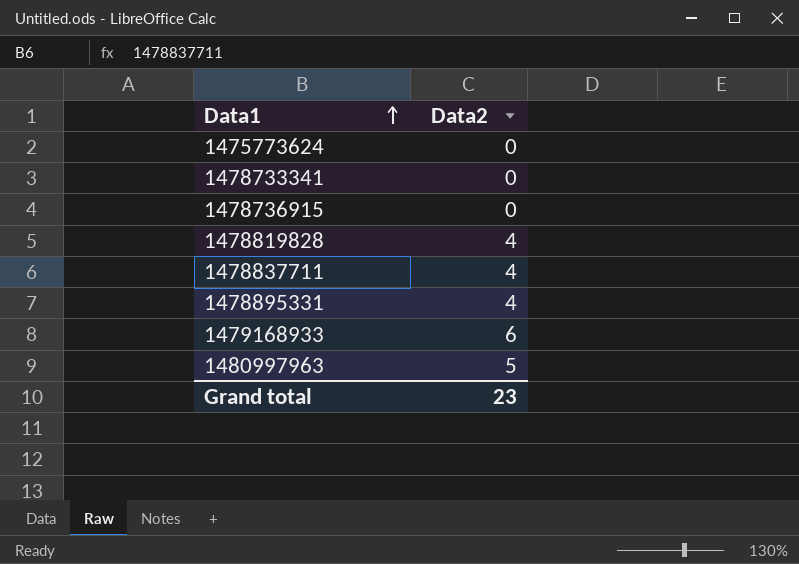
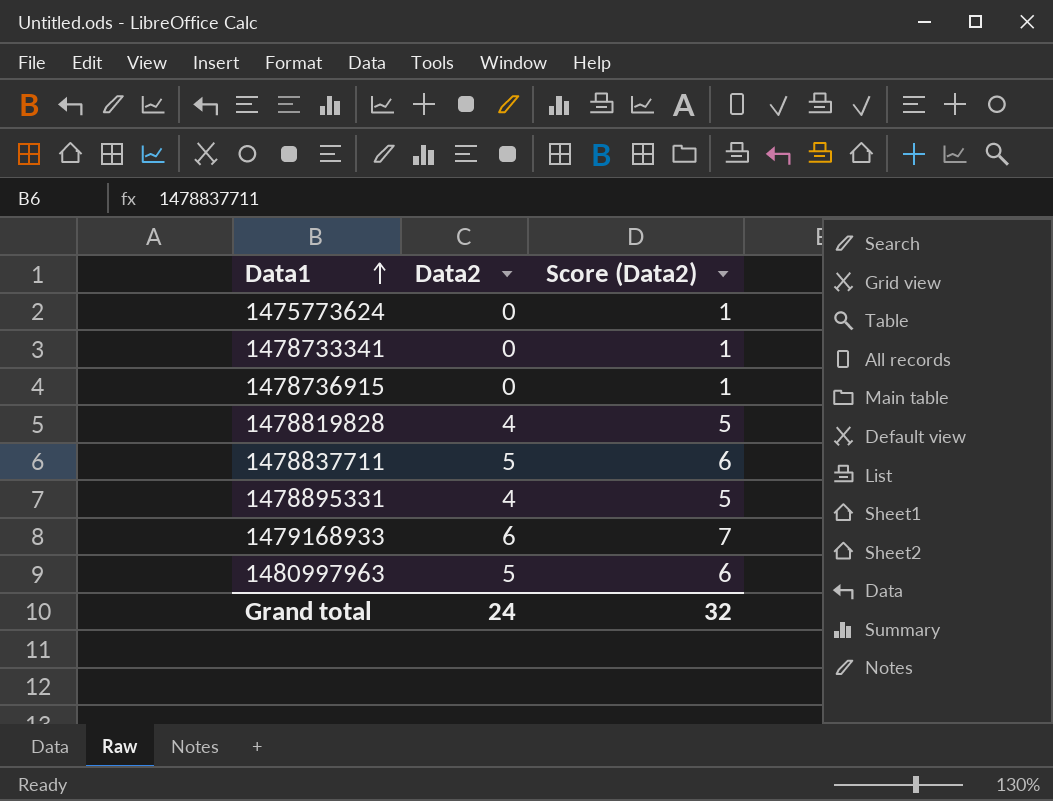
column Score (Data2) | formula: none -> [Data2] + 1
1478837711 | Data2: 4 -> 5
Grand total | Data2: 23 -> 24

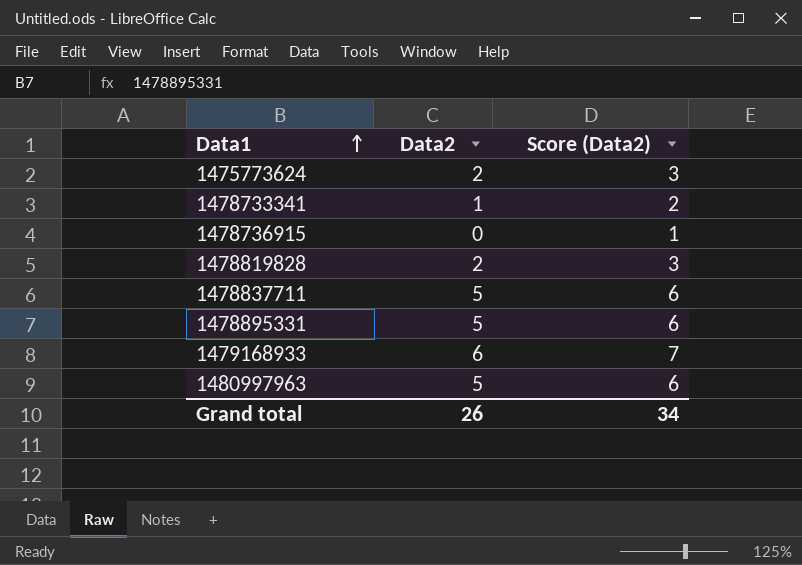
1475773624 | Data2: 0 -> 2
1475773624 | Score (Data2): 1 -> 3
1478733341 | Data2: 0 -> 1
1478733341 | Score (Data2): 1 -> 2
1478819828 | Data2: 4 -> 2
1478819828 | Score (Data2): 5 -> 3
1478895331 | Data2: 4 -> 5
1478895331 | Score (Data2): 5 -> 6
Grand total | Data2: 24 -> 26
Grand total | Score (Data2): 32 -> 34

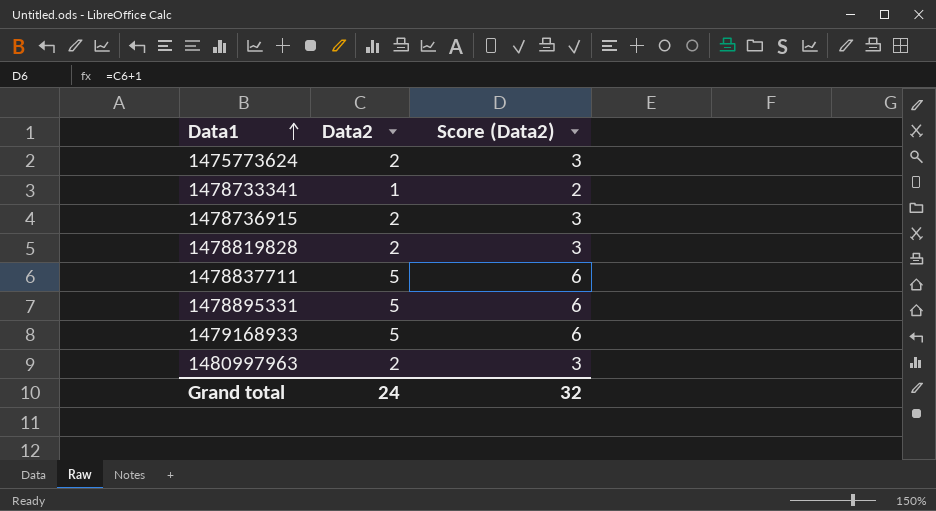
1478736915 | Data2: 0 -> 2
1478736915 | Score (Data2): 1 -> 3
1479168933 | Data2: 6 -> 5
1479168933 | Score (Data2): 7 -> 6
1480997963 | Data2: 5 -> 2
1480997963 | Score (Data2): 6 -> 3
Grand total | Data2: 26 -> 24
Grand total | Score (Data2): 34 -> 32

